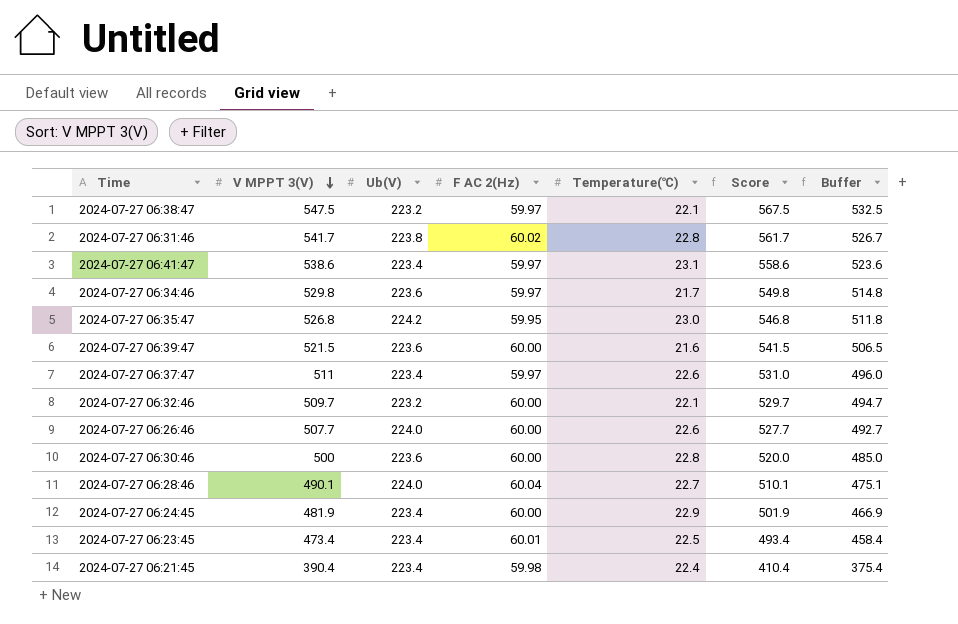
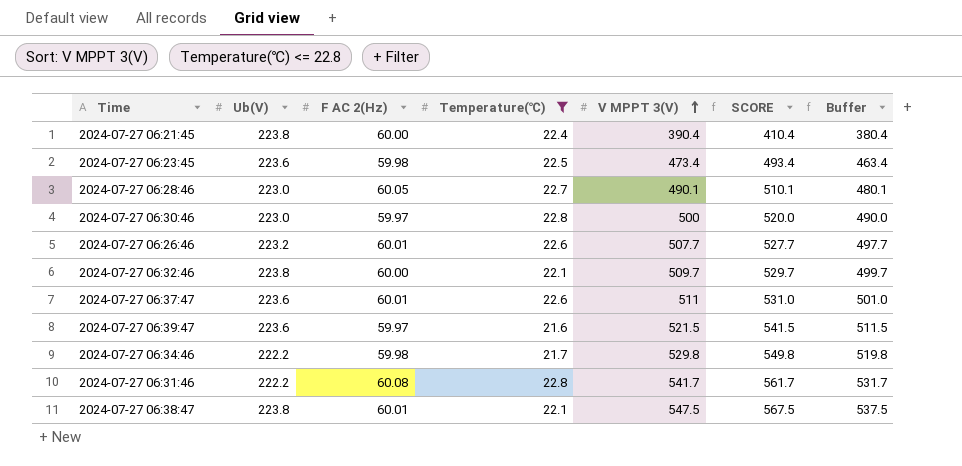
filter: none -> Temperature(℃) <= 22.8
row order: V MPPT 3(V) descending -> V MPPT 3(V) ascending
column V MPPT 3(V) | position: 2 -> 5
column name: Score -> SCORE
column Buffer | formula: [V MPPT 3(V)] - 15 -> [V MPPT 3(V)] - 10
2024-07-27 06:21:45 | Ub(V): 223.4 -> 223.8
2024-07-27 06:21:45 | F AC 2(Hz): 59.98 -> 60.00
2024-07-27 06:23:45 | Ub(V): 223.4 -> 223.6
2024-07-27 06:23:45 | F AC 2(Hz): 60.01 -> 59.98
2024-07-27 06:28:46 | Ub(V): 224.0 -> 223.0
2024-07-27 06:28:46 | F AC 2(Hz): 60.04 -> 60.05
2024-07-27 06:30:46 | Ub(V): 223.6 -> 223.0
2024-07-27 06:30:46 | F AC 2(Hz): 60.00 -> 59.97
2024-07-27 06:26:46 | Ub(V): 224.0 -> 223.2
2024-07-27 06:26:46 | F AC 2(Hz): 60.00 -> 60.01
2024-07-27 06:32:46 | Ub(V): 223.2 -> 223.8
2024-07-27 06:37:47 | Ub(V): 223.4 -> 223.6
2024-07-27 06:37:47 | F AC 2(Hz): 59.97 -> 60.01
2024-07-27 06:39:47 | F AC 2(Hz): 60.00 -> 59.97
2024-07-27 06:34:46 | Ub(V): 223.6 -> 222.2
2024-07-27 06:34:46 | F AC 2(Hz): 59.97 -> 59.98
2024-07-27 06:31:46 | Ub(V): 223.8 -> 222.2
2024-07-27 06:31:46 | F AC 2(Hz): 60.02 -> 60.08
2024-07-27 06:38:47 | Ub(V): 223.2 -> 223.8
2024-07-27 06:38:47 | F AC 2(Hz): 59.97 -> 60.01

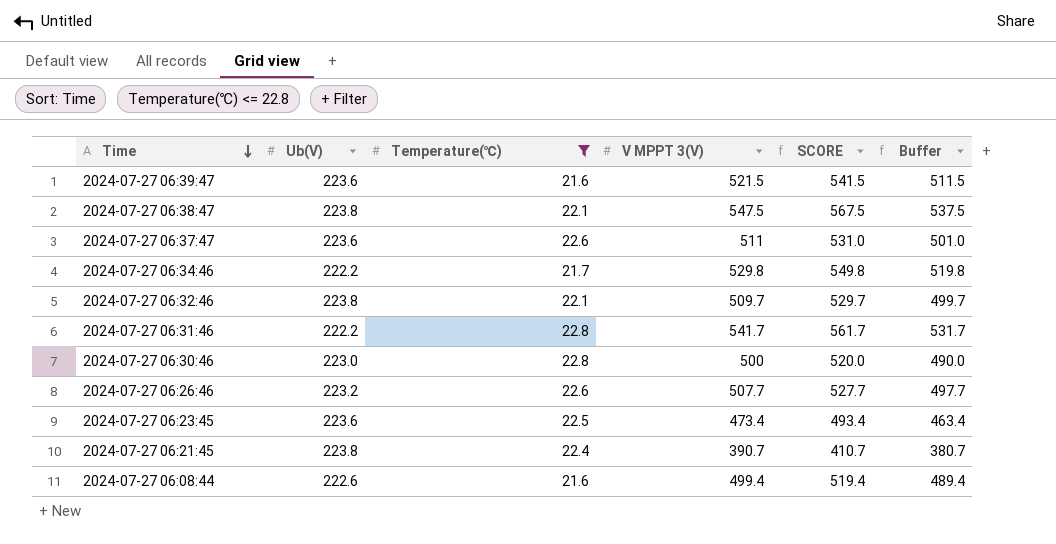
row order: V MPPT 3(V) ascending -> Time descending
column F AC 2(Hz) | position: 3 -> none
row 2024-07-27 06:28:46: 223.0 | 60.05 | 22.7 | 490.1 | 510.1 | 480.1 -> none
2024-07-27 06:21:45 | V MPPT 3(V): 390.4 -> 390.7
2024-07-27 06:21:45 | SCORE: 410.4 -> 410.7
2024-07-27 06:21:45 | Buffer: 380.4 -> 380.7
row 2024-07-27 06:08:44: none -> 222.6 | 21.6 | 499.4 | 519.4 | 489.4

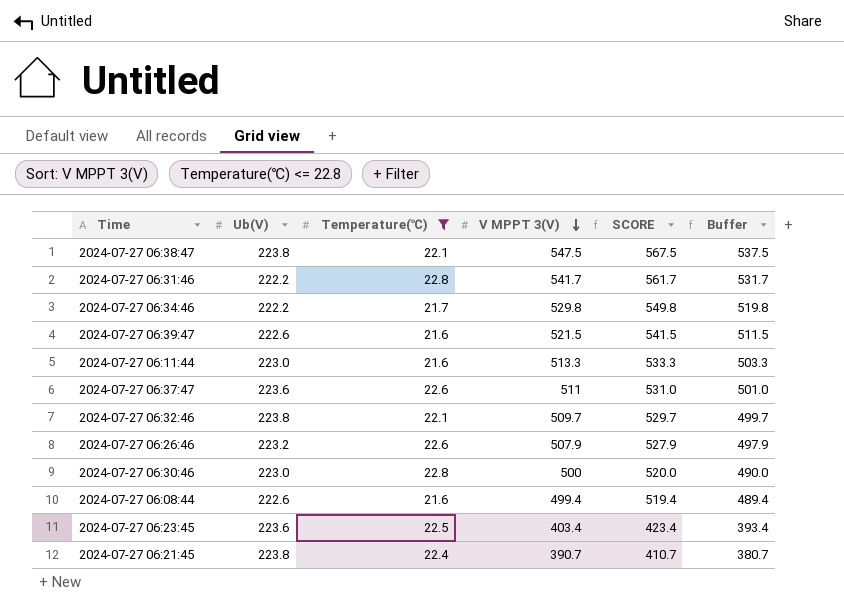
row order: Time descending -> V MPPT 3(V) descending
2024-07-27 06:39:47 | Ub(V): 223.6 -> 222.6
row 2024-07-27 06:11:44: none -> 223.0 | 21.6 | 513.3 | 533.3 | 503.3
2024-07-27 06:26:46 | V MPPT 3(V): 507.7 -> 507.9
2024-07-27 06:26:46 | SCORE: 527.7 -> 527.9
2024-07-27 06:26:46 | Buffer: 497.7 -> 497.9
2024-07-27 06:23:45 | V MPPT 3(V): 473.4 -> 403.4
2024-07-27 06:23:45 | SCORE: 493.4 -> 423.4
2024-07-27 06:23:45 | Buffer: 463.4 -> 393.4

